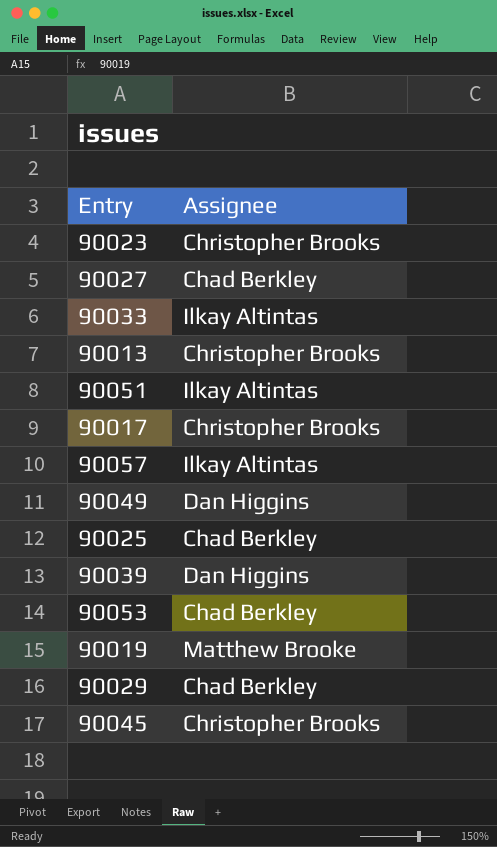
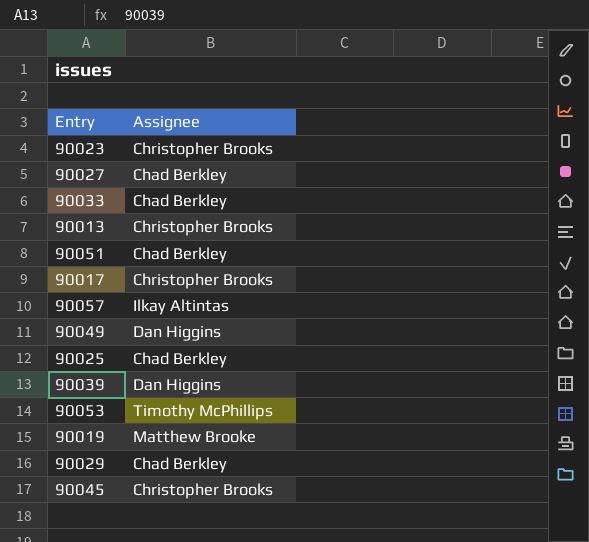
90033 | Assignee: Ilkay Altintas -> Chad Berkley
90051 | Assignee: Ilkay Altintas -> Chad Berkley
90053 | Assignee: Chad Berkley -> Timothy McPhillips

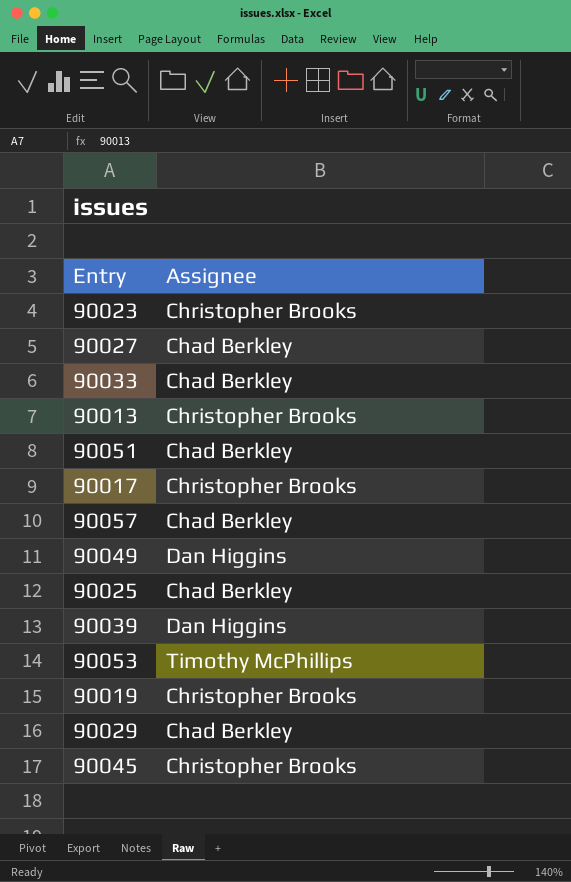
90057 | Assignee: Ilkay Altintas -> Chad Berkley
90019 | Assignee: Matthew Brooke -> Christopher Brooks

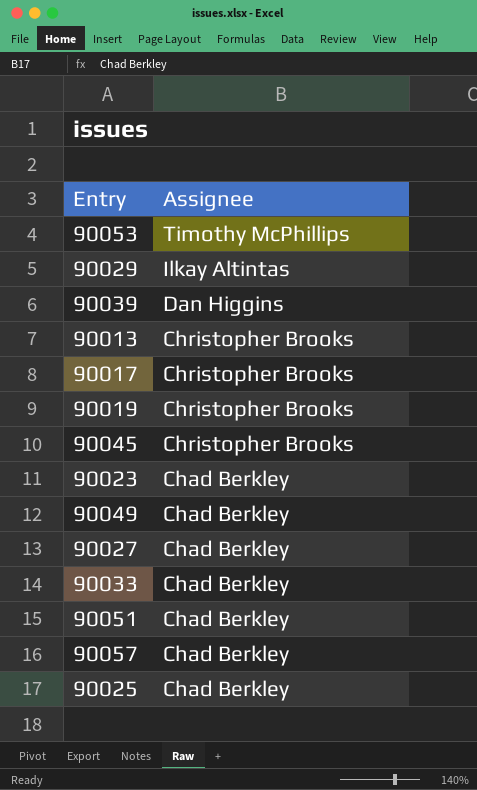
row order: none -> Assignee descending
90029 | Assignee: Chad Berkley -> Ilkay Altintas
90023 | Assignee: Christopher Brooks -> Chad Berkley
90049 | Assignee: Dan Higgins -> Chad Berkley

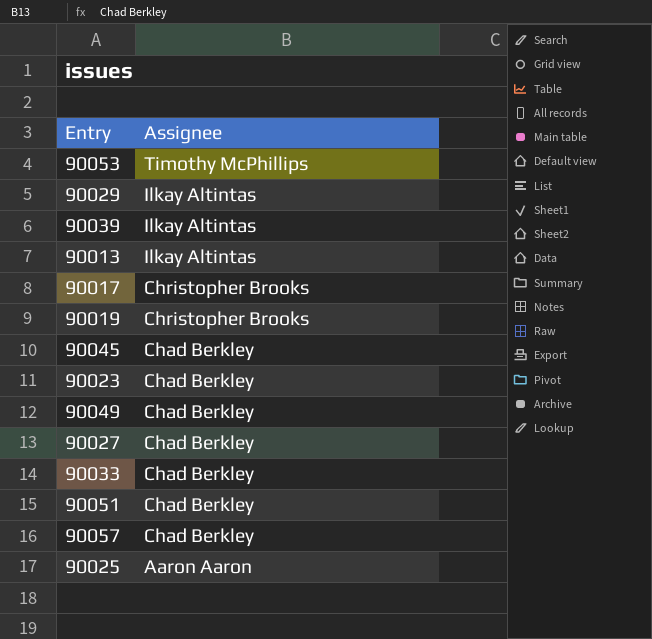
90039 | Assignee: Dan Higgins -> Ilkay Altintas
90013 | Assignee: Christopher Brooks -> Ilkay Altintas
90045 | Assignee: Christopher Brooks -> Chad Berkley
90025 | Assignee: Chad Berkley -> Aaron Aaron

